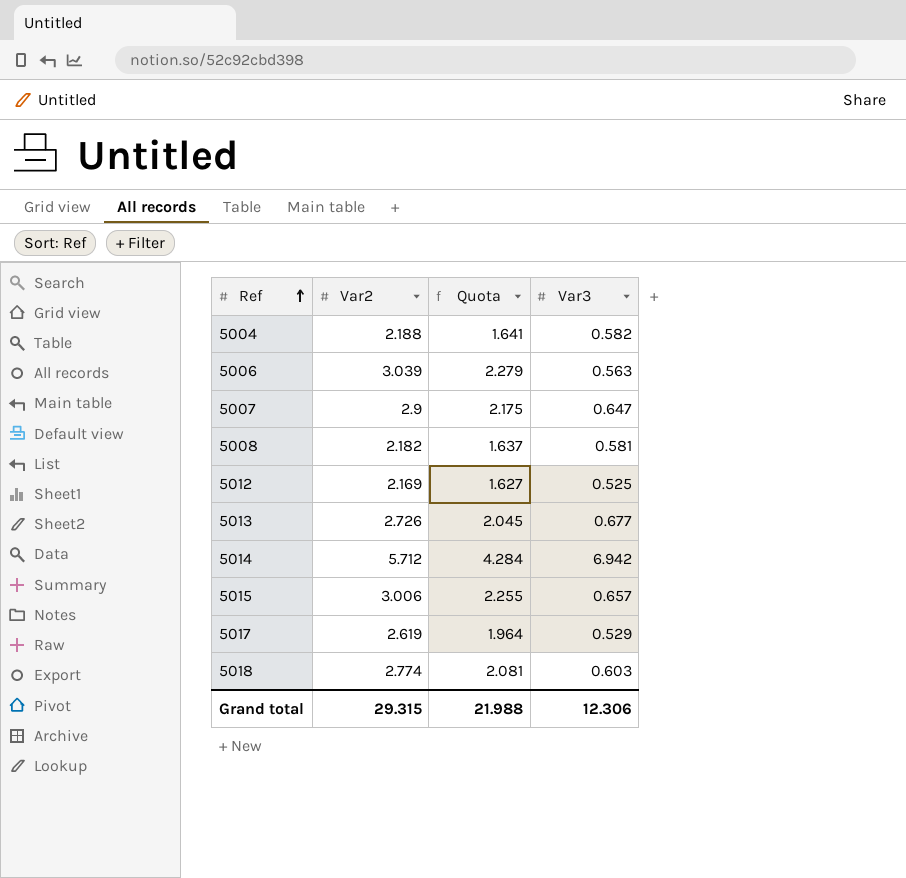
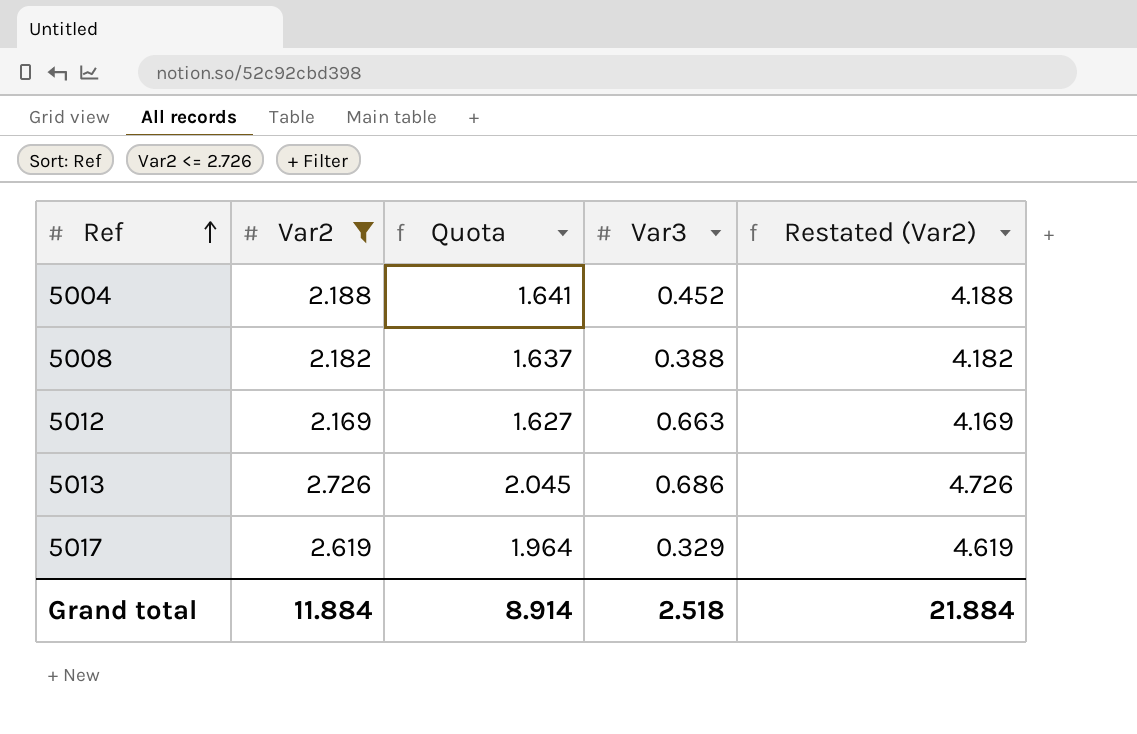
filter: none -> Var2 <= 2.726
column Restated (Var2) | formula: none -> [Var2] + 2
5004 | Var3: 0.582 -> 0.452
5008 | Var3: 0.581 -> 0.388
5012 | Var3: 0.525 -> 0.663
5013 | Var3: 0.677 -> 0.686
5017 | Var3: 0.529 -> 0.329
Grand total | Var2: 29.315 -> 11.884
Grand total | Quota: 21.988 -> 8.914
Grand total | Var3: 12.306 -> 2.518

